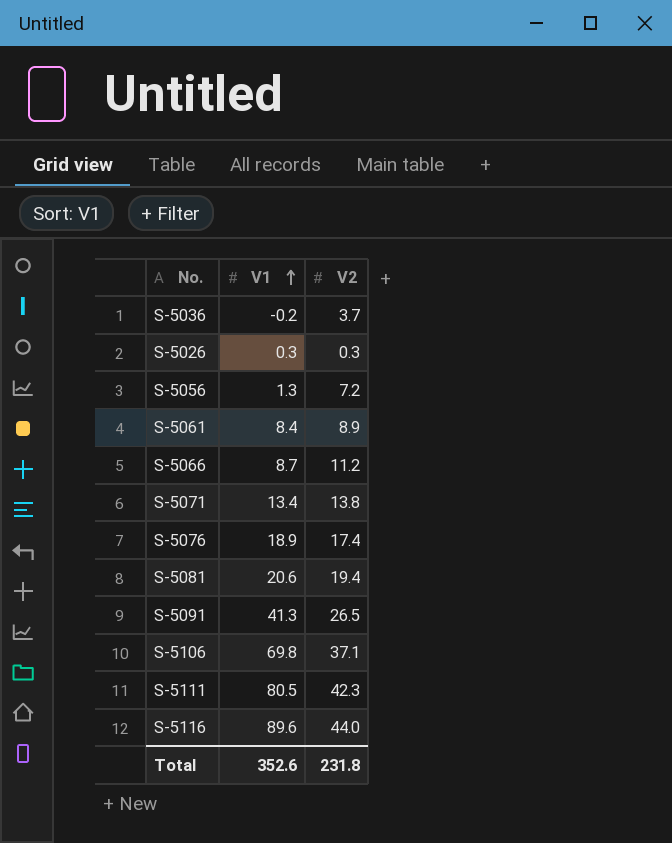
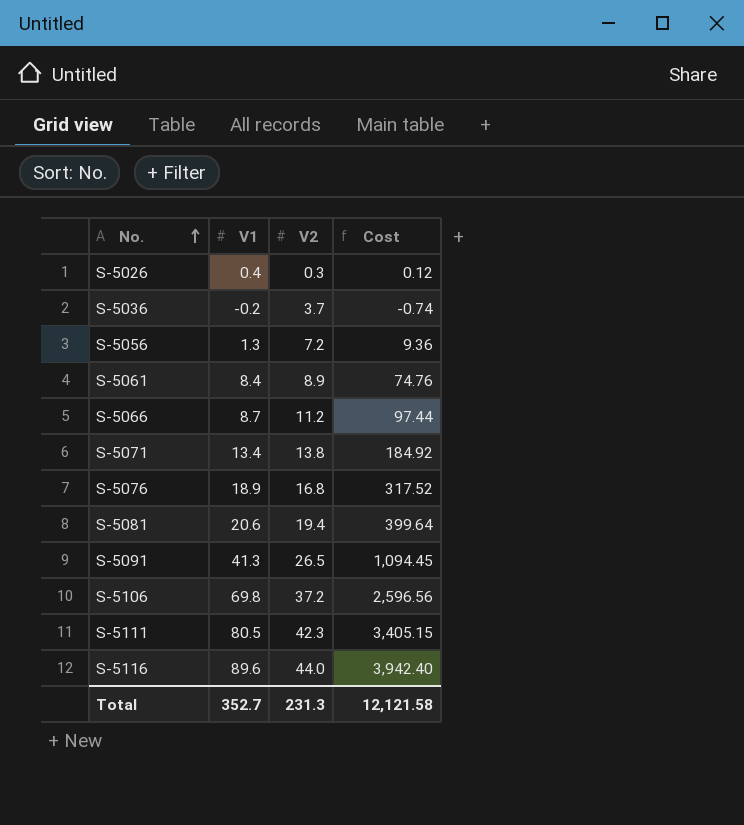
row order: V1 ascending -> No. ascending
column Cost | formula: none -> [V1] * [V2]
S-5026 | V1: 0.3 -> 0.4
S-5076 | V2: 17.4 -> 16.8
S-5106 | V2: 37.1 -> 37.2
Total | V1: 352.6 -> 352.7
Total | V2: 231.8 -> 231.3

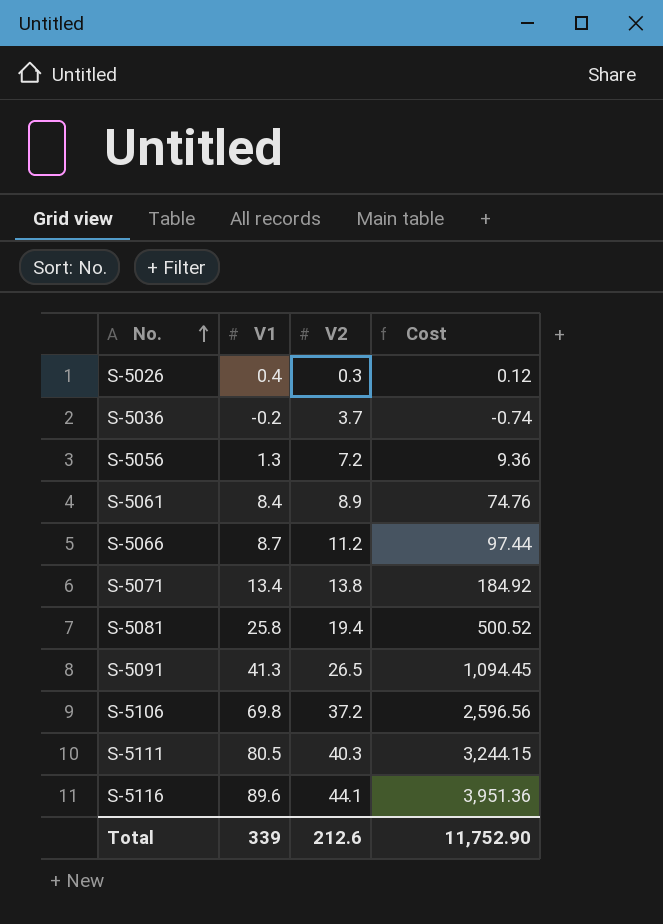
row S-5076: 18.9 | 16.8 | 317.52 -> none
S-5081 | V1: 20.6 -> 25.8
S-5081 | Cost: 399.64 -> 500.52
S-5111 | V2: 42.3 -> 40.3
S-5111 | Cost: 3,405.15 -> 3,244.15
S-5116 | V2: 44.0 -> 44.1
S-5116 | Cost: 3,942.40 -> 3,951.36
Total | V1: 352.7 -> 339
Total | V2: 231.3 -> 212.6
Total | Cost: 12,121.58 -> 11,752.90

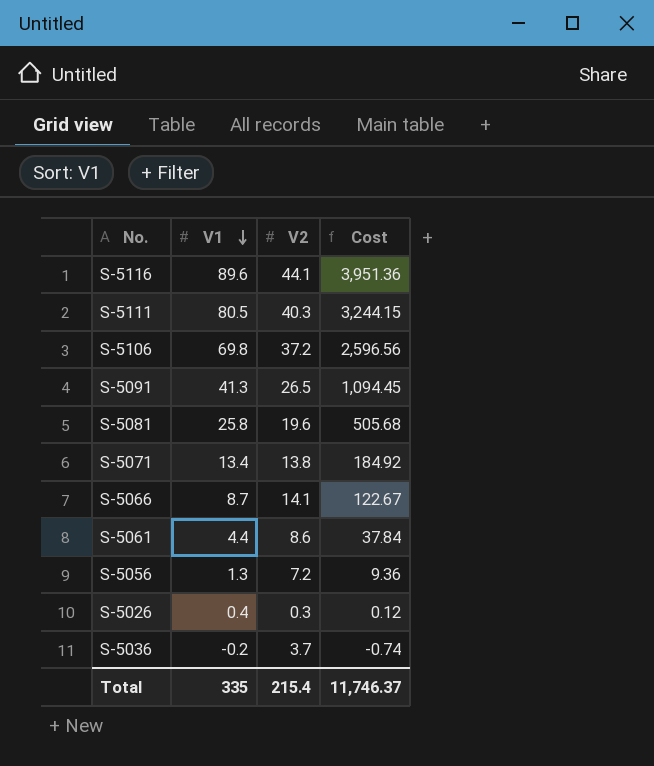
row order: No. ascending -> V1 descending
S-5081 | V2: 19.4 -> 19.6
S-5081 | Cost: 500.52 -> 505.68
S-5066 | V2: 11.2 -> 14.1
S-5066 | Cost: 97.44 -> 122.67
S-5061 | V1: 8.4 -> 4.4
S-5061 | V2: 8.9 -> 8.6
S-5061 | Cost: 74.76 -> 37.84
Total | V1: 339 -> 335
Total | V2: 212.6 -> 215.4
Total | Cost: 11,752.90 -> 11,746.37

